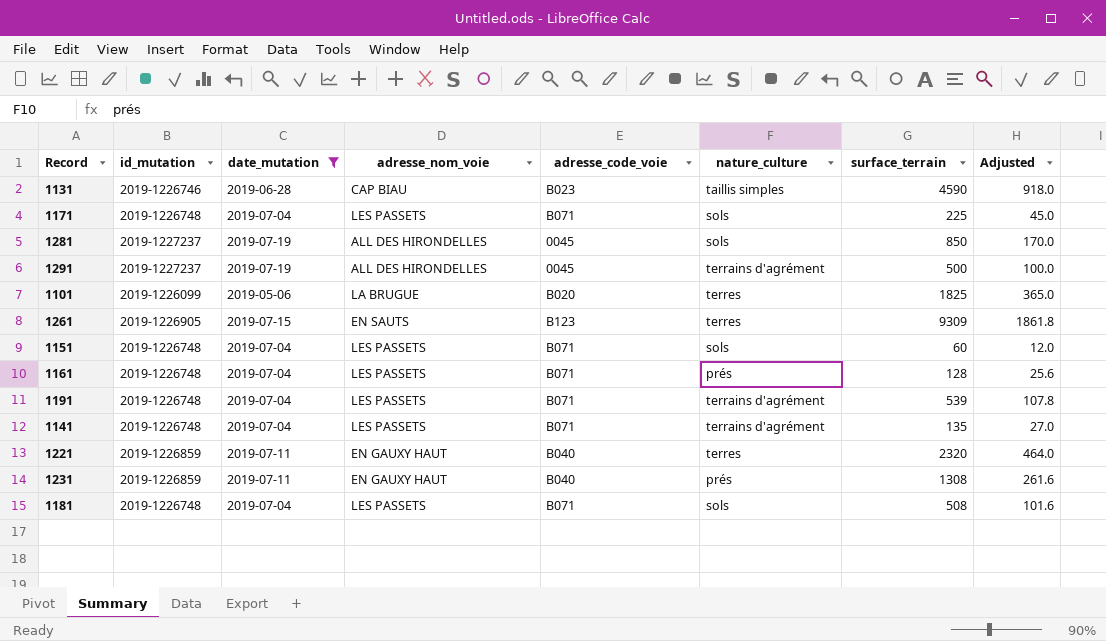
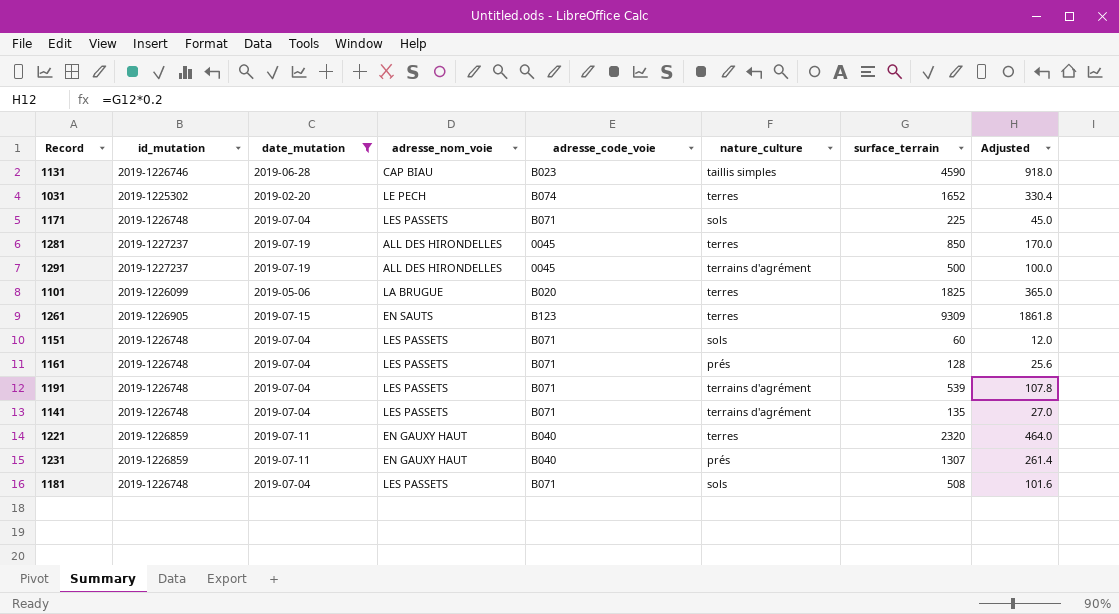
row 1031: none -> 2019-1225302 | 2019-02-20 | LE PECH | B074 | terres | 1652 | 330.4
1281 | nature_culture: sols -> terres
1231 | surface_terrain: 1308 -> 1307
1231 | Adjusted: 261.6 -> 261.4

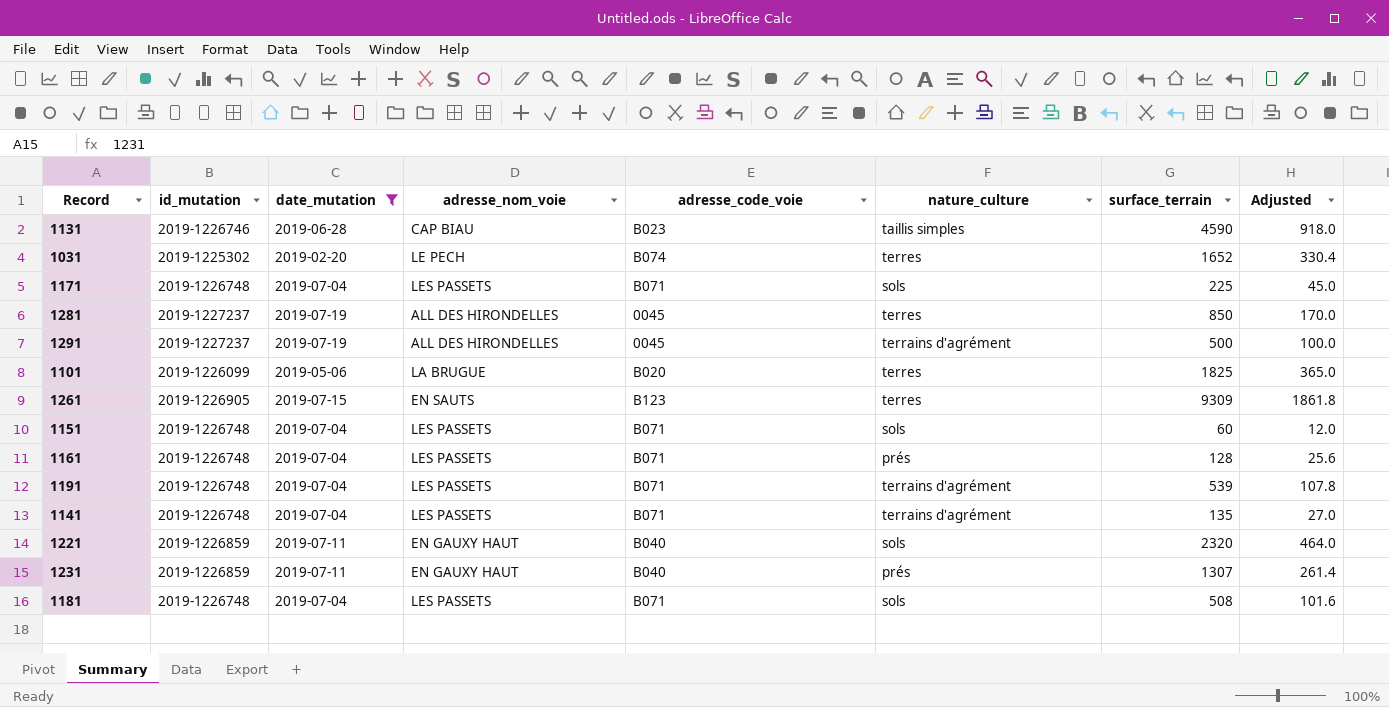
1221 | nature_culture: terres -> sols

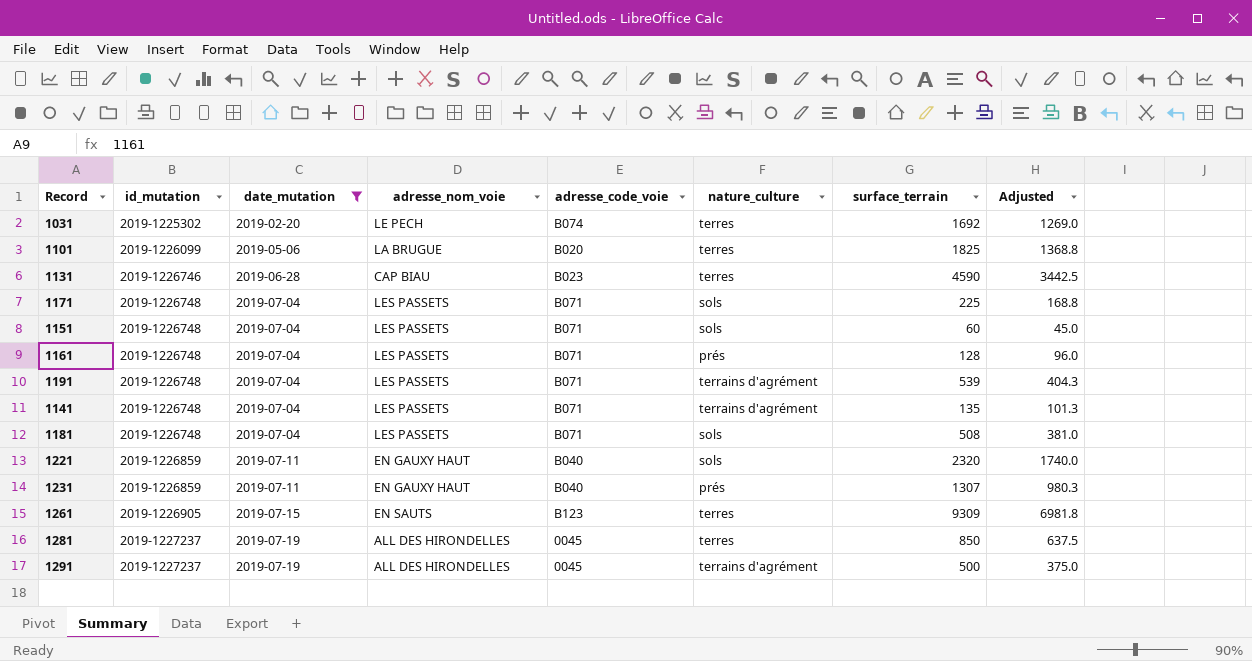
row order: none -> id_mutation ascending
column Adjusted | formula: [surface_terrain] * 0.2 -> [surface_terrain] * 0.75
1031 | surface_terrain: 1652 -> 1692
1131 | nature_culture: taillis simples -> terres

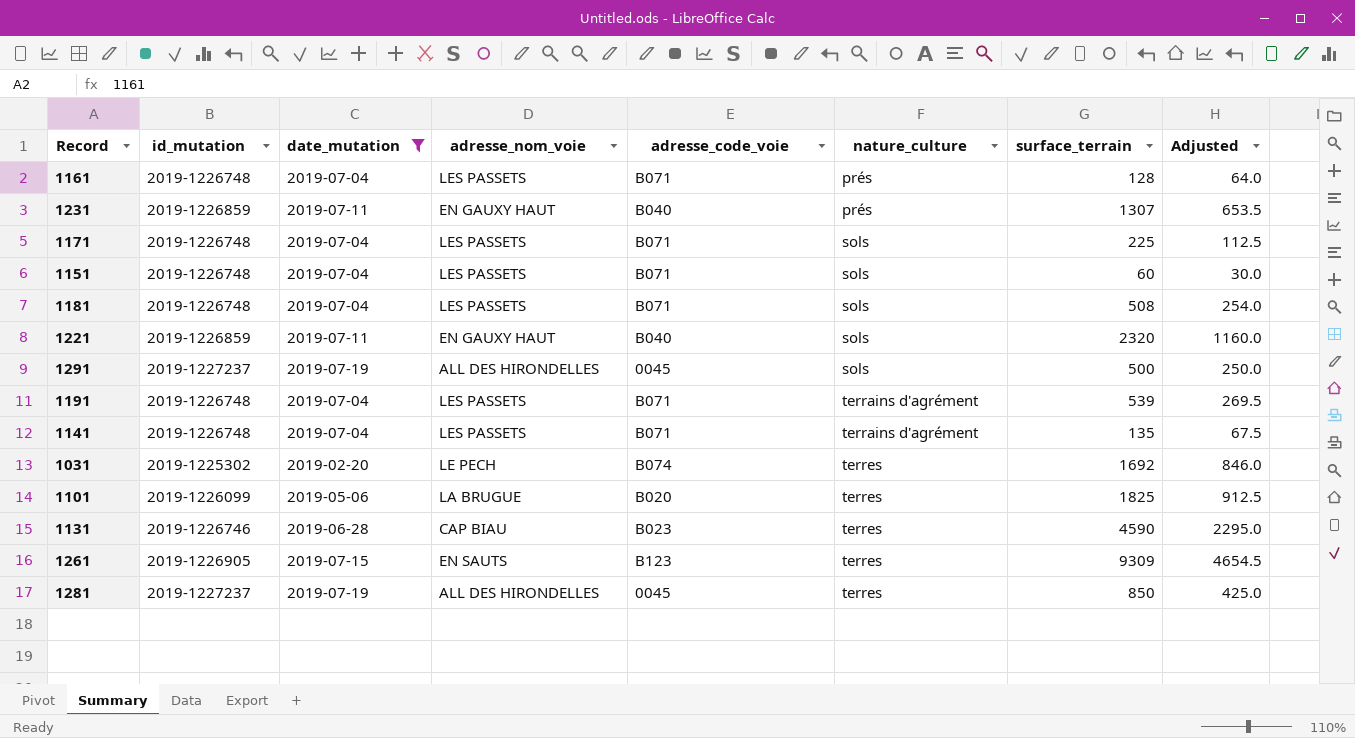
row order: id_mutation ascending -> nature_culture ascending
column Adjusted | formula: [surface_terrain] * 0.75 -> [surface_terrain] * 0.5
1291 | nature_culture: terrains d'agrément -> sols

